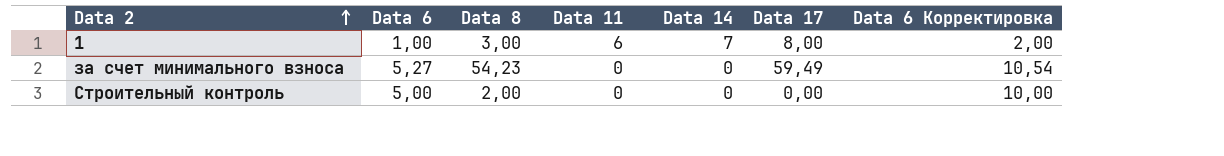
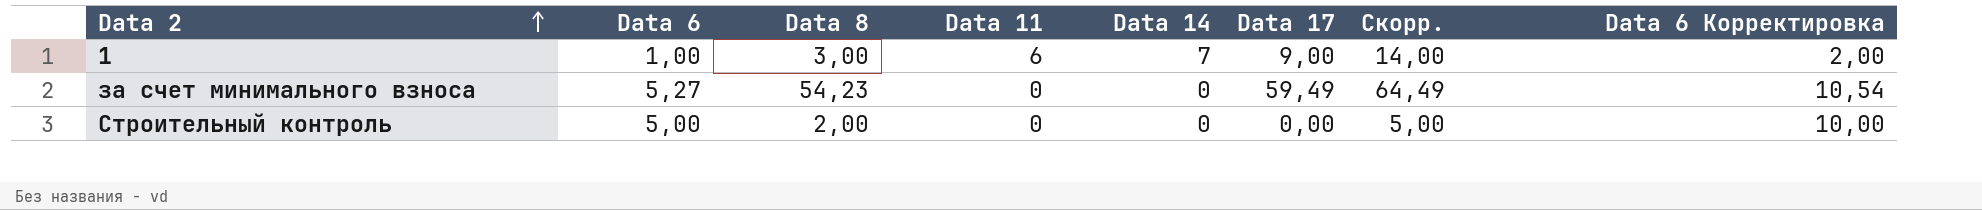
column Скорр. | formula: none -> [Data 17] + 5
1 | Data 17: 8,00 -> 9,00

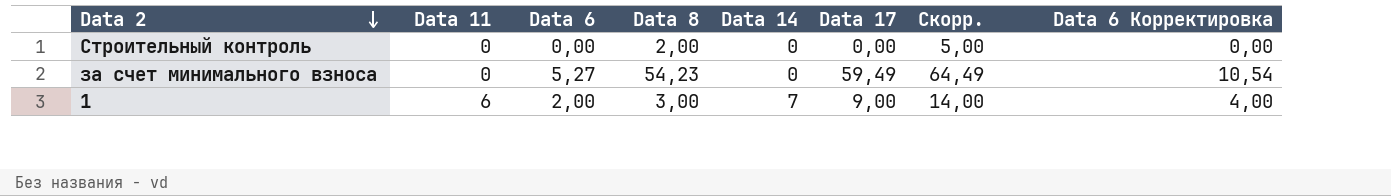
row order: Data 2 ascending -> Data 2 descending
column Data 11 | position: 4 -> 2
Строительный контроль | Data 6: 5,00 -> 0,00
Строительный контроль | Data 6 Корректировка: 10,00 -> 0,00
1 | Data 6: 1,00 -> 2,00
1 | Data 6 Корректировка: 2,00 -> 4,00

